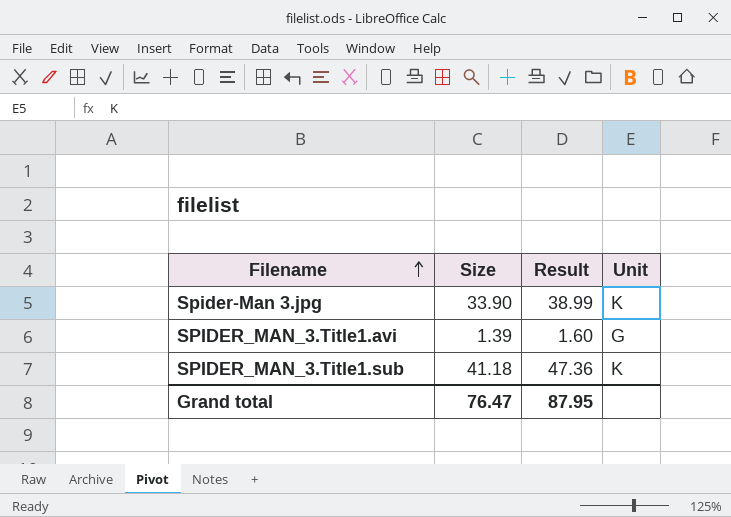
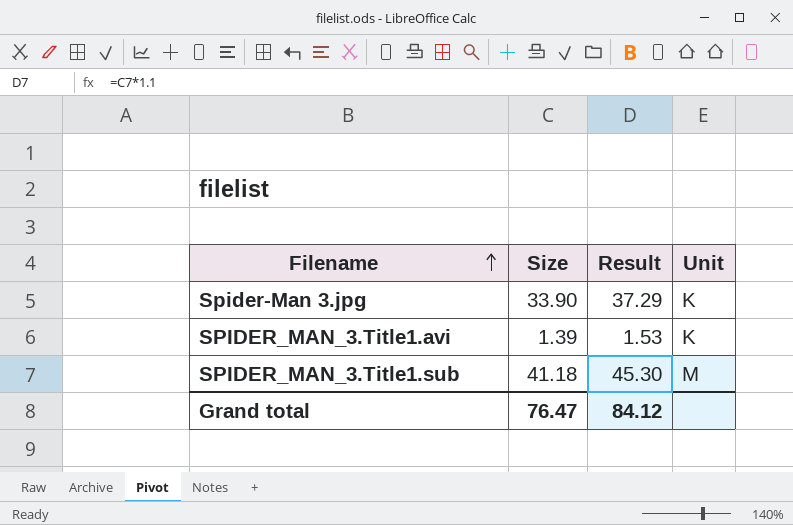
column Result | formula: [Size] * 1.15 -> [Size] * 1.1
SPIDER_MAN_3.Title1.avi | Unit: G -> K
SPIDER_MAN_3.Title1.sub | Unit: K -> M
Grand total | Result: 87.95 -> 84.12

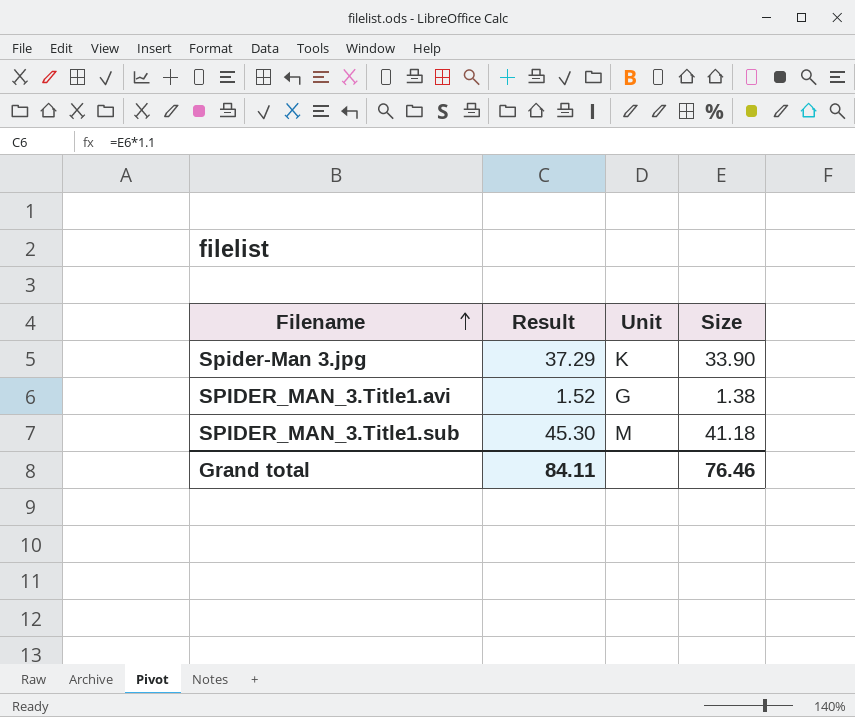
column Size | position: 2 -> 4
SPIDER_MAN_3.Title1.avi | Result: 1.53 -> 1.52
SPIDER_MAN_3.Title1.avi | Unit: K -> G
SPIDER_MAN_3.Title1.avi | Size: 1.39 -> 1.38
Grand total | Result: 84.12 -> 84.11
Grand total | Size: 76.47 -> 76.46

